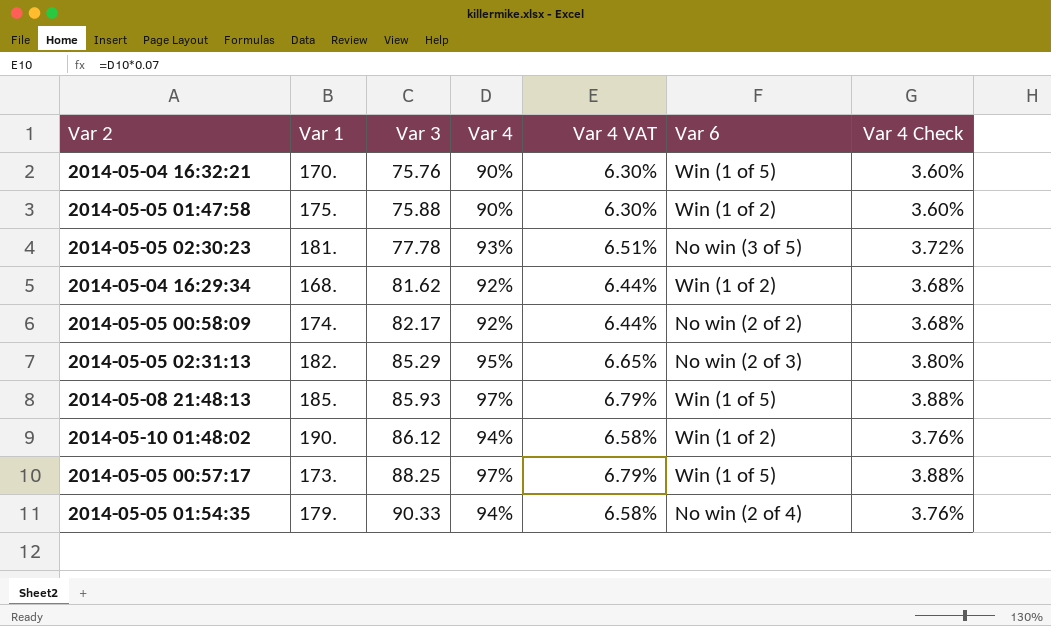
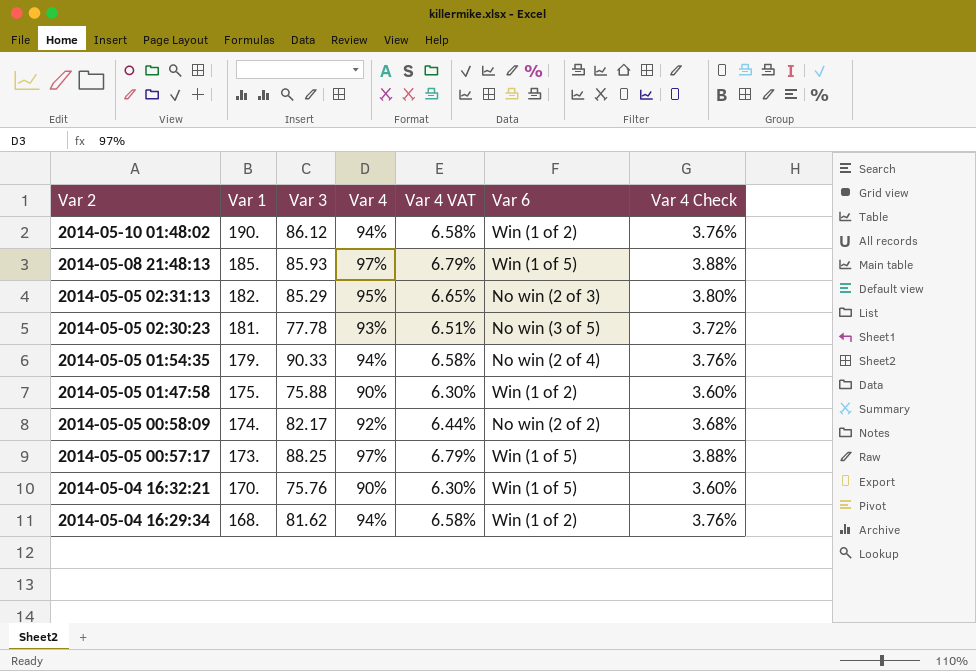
row order: Var 3 ascending -> Var 2 descending
2014-05-04 16:29:34 | Var 4: 92% -> 94%
2014-05-04 16:29:34 | Var 4 VAT: 6.44% -> 6.58%
2014-05-04 16:29:34 | Var 4 Check: 3.68% -> 3.76%

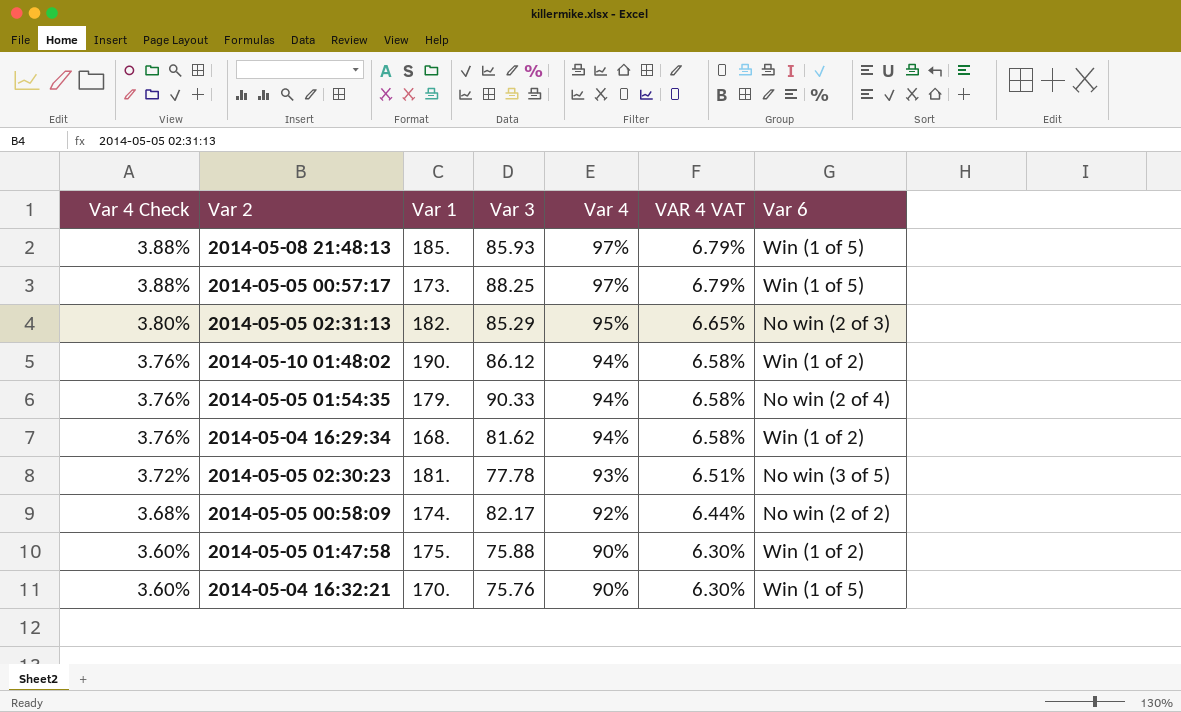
row order: Var 2 descending -> Var 4 Check descending
column Var 4 Check | position: 7 -> 1
column name: Var 4 VAT -> VAR 4 VAT

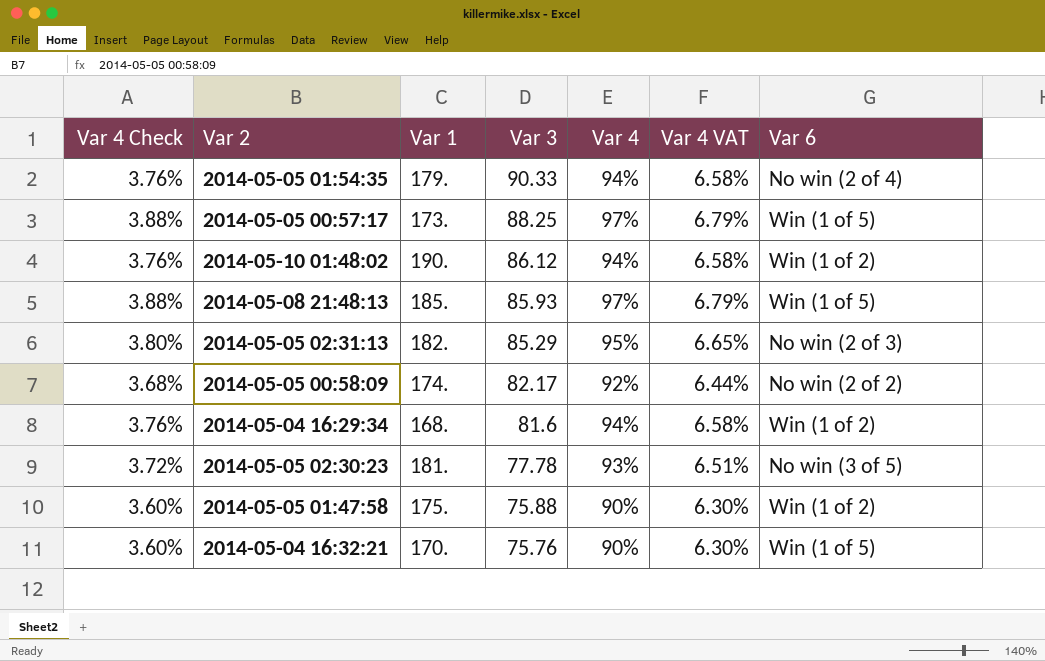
row order: Var 4 Check descending -> Var 3 descending
column name: VAR 4 VAT -> Var 4 VAT
2014-05-04 16:29:34 | Var 3: 81.62 -> 81.6

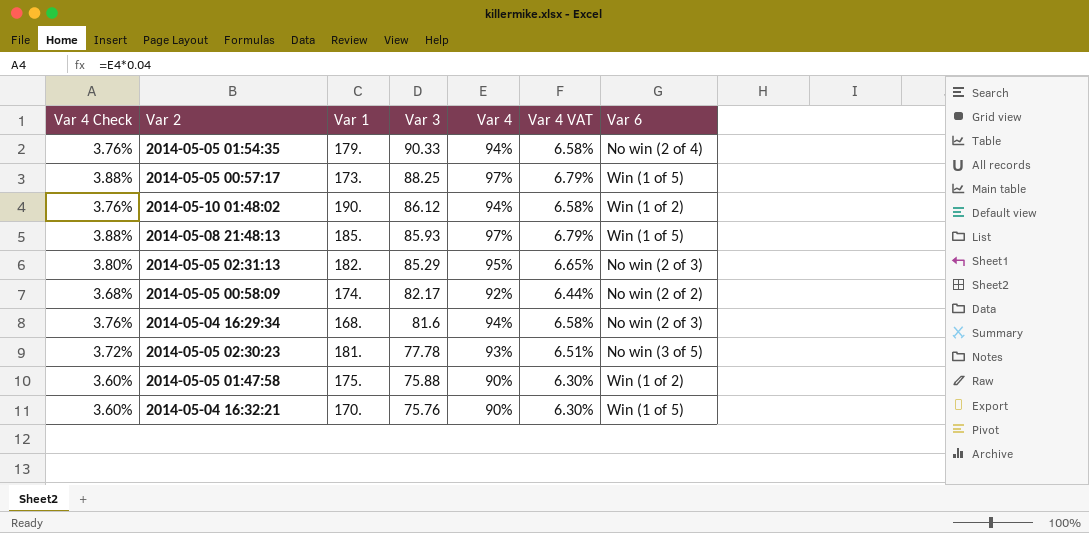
2014-05-04 16:29:34 | Var 6: Win (1 of 2) -> No win (2 of 3)

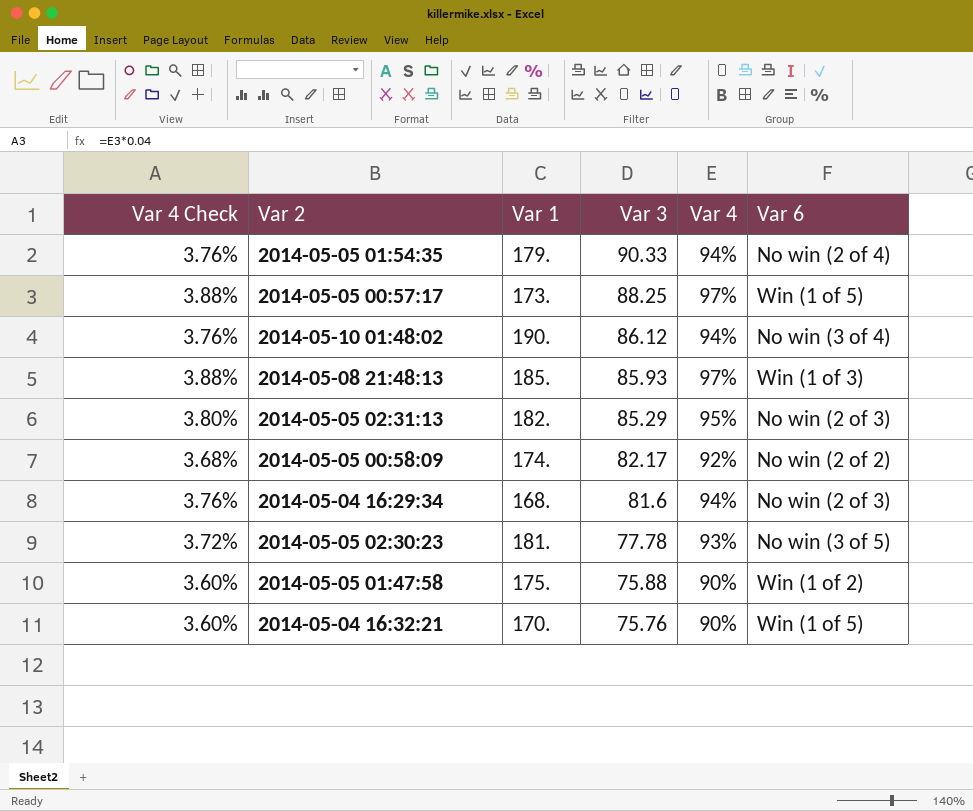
column Var 4 VAT | formula: [Var 4] * 0.07 -> none
2014-05-10 01:48:02 | Var 6: Win (1 of 2) -> No win (3 of 4)
2014-05-08 21:48:13 | Var 6: Win (1 of 5) -> Win (1 of 3)

